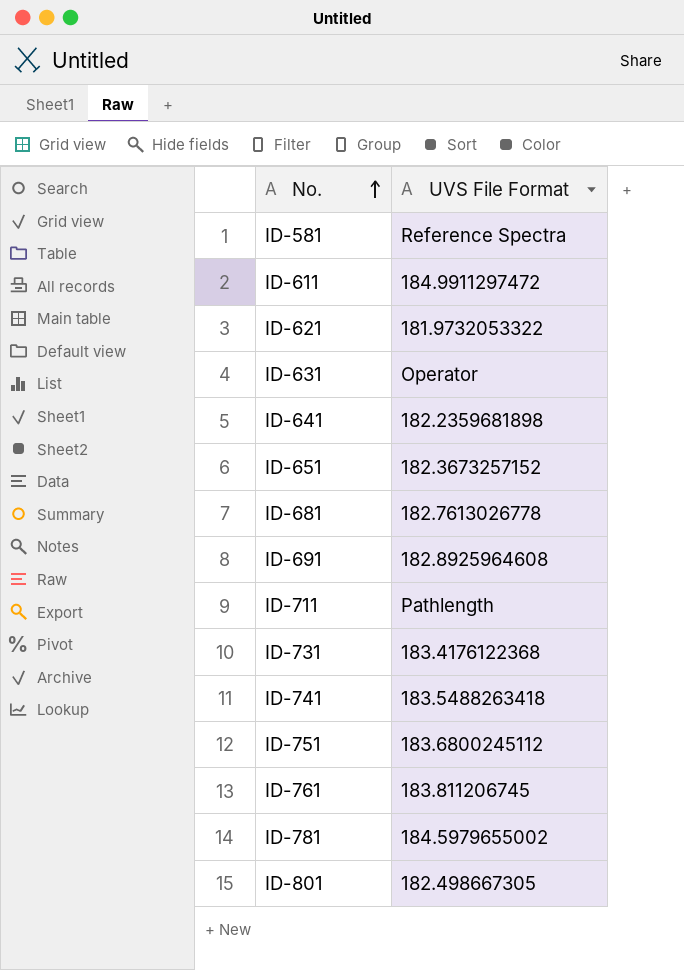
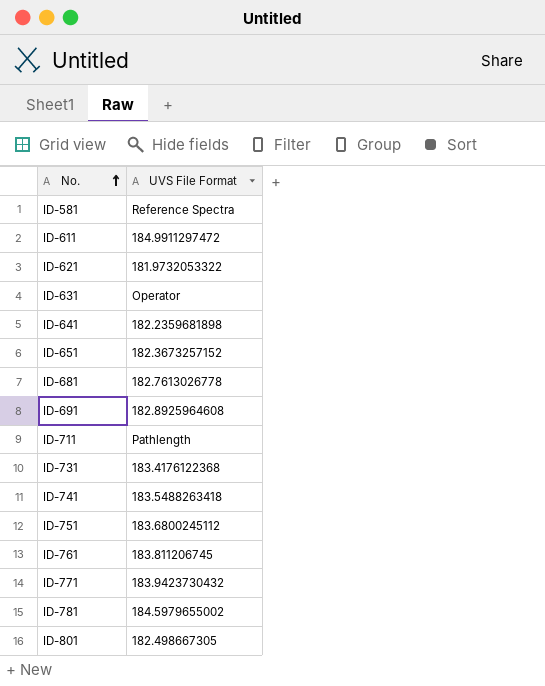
row ID-771: none -> 183.9423730432

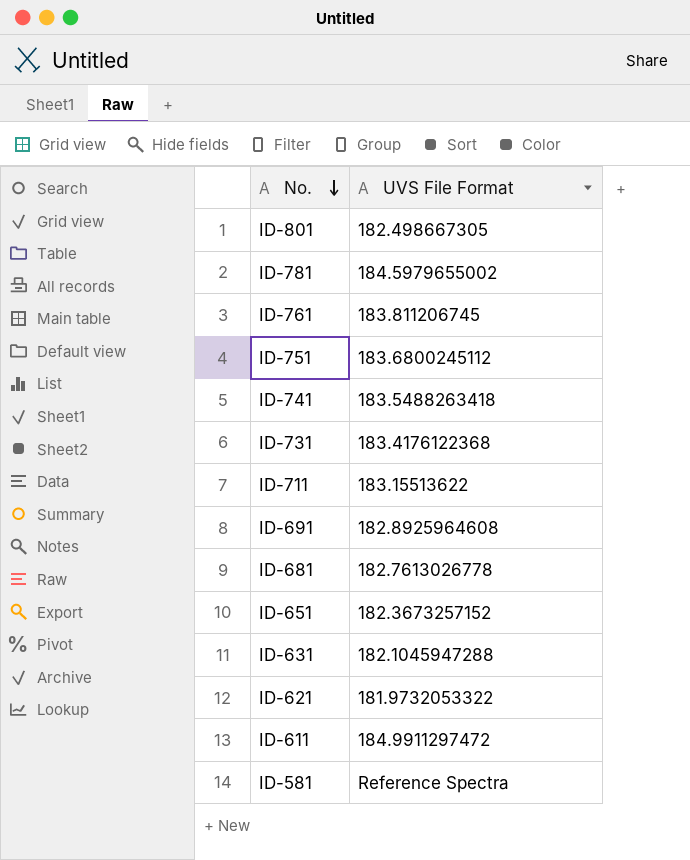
row order: No. ascending -> No. descending
row ID-641: 182.2359681898 -> none
row ID-771: 183.9423730432 -> none
ID-711 | UVS File Format: Pathlength -> 183.15513622
ID-631 | UVS File Format: Operator -> 182.1045947288

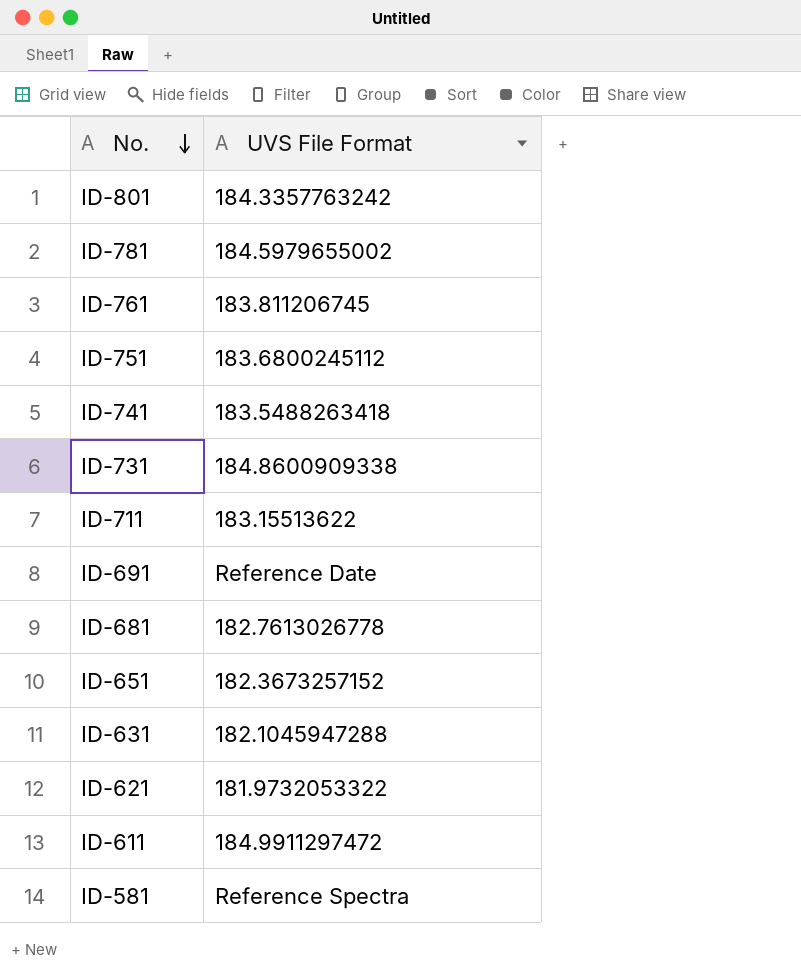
ID-801 | UVS File Format: 182.498667305 -> 184.3357763242
ID-731 | UVS File Format: 183.4176122368 -> 184.8600909338
ID-691 | UVS File Format: 182.8925964608 -> Reference Date

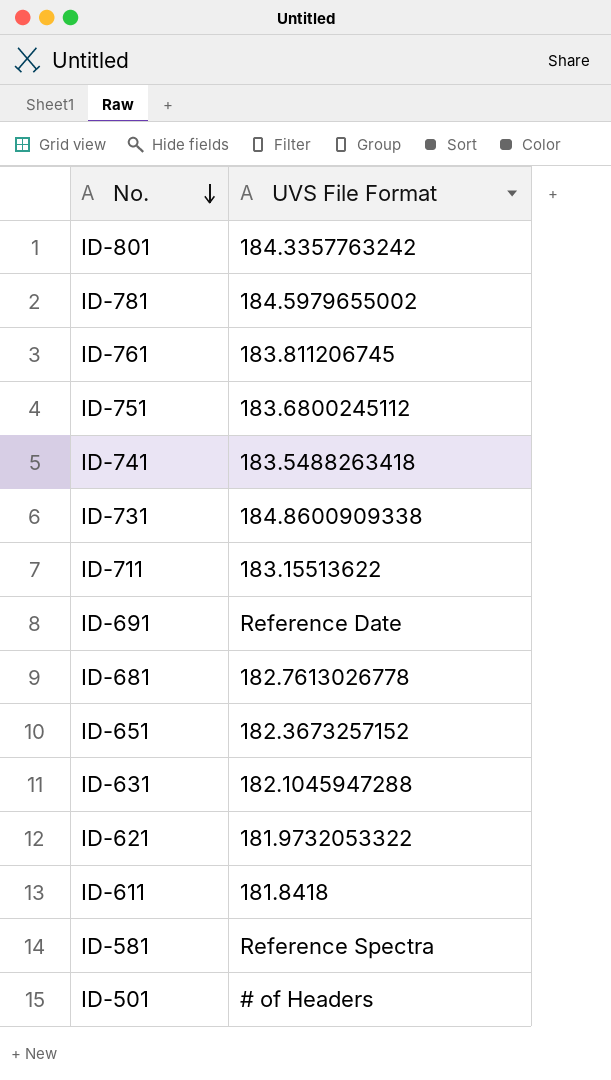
ID-611 | UVS File Format: 184.9911297472 -> 181.8418
row ID-501: none -> # of Headers

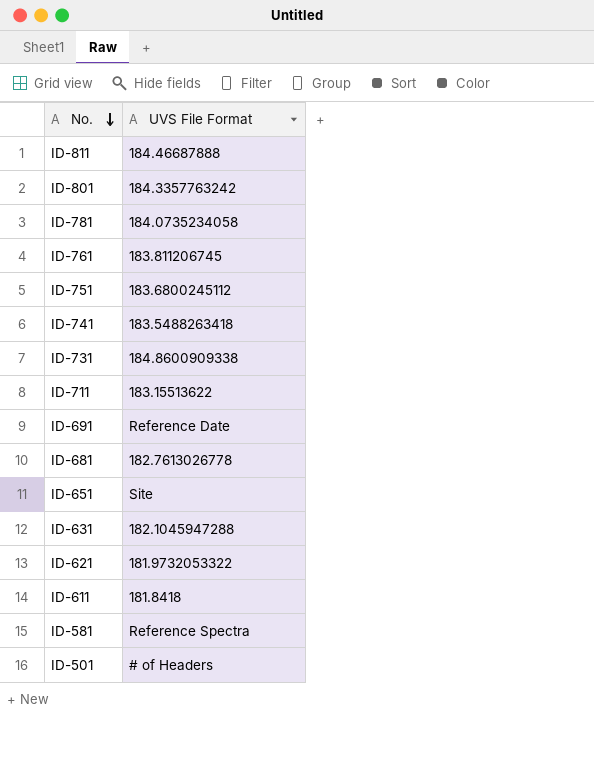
row ID-811: none -> 184.46687888
ID-781 | UVS File Format: 184.5979655002 -> 184.0735234058
ID-651 | UVS File Format: 182.3673257152 -> Site

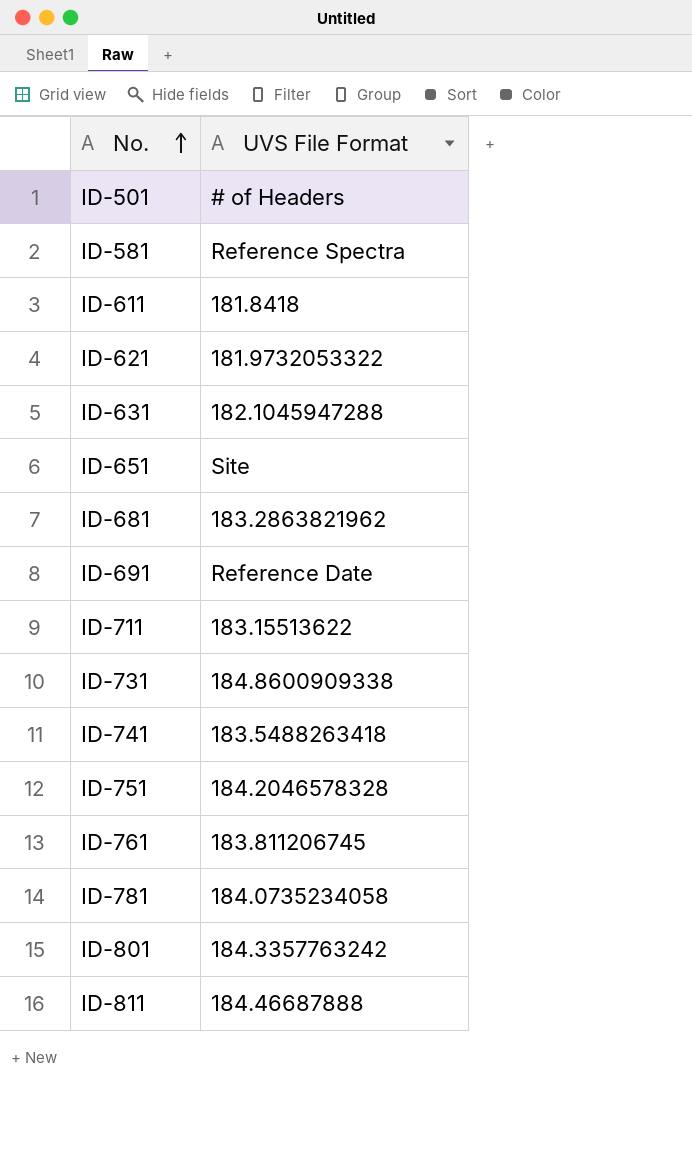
row order: No. descending -> No. ascending
ID-681 | UVS File Format: 182.7613026778 -> 183.2863821962
ID-751 | UVS File Format: 183.6800245112 -> 184.2046578328

